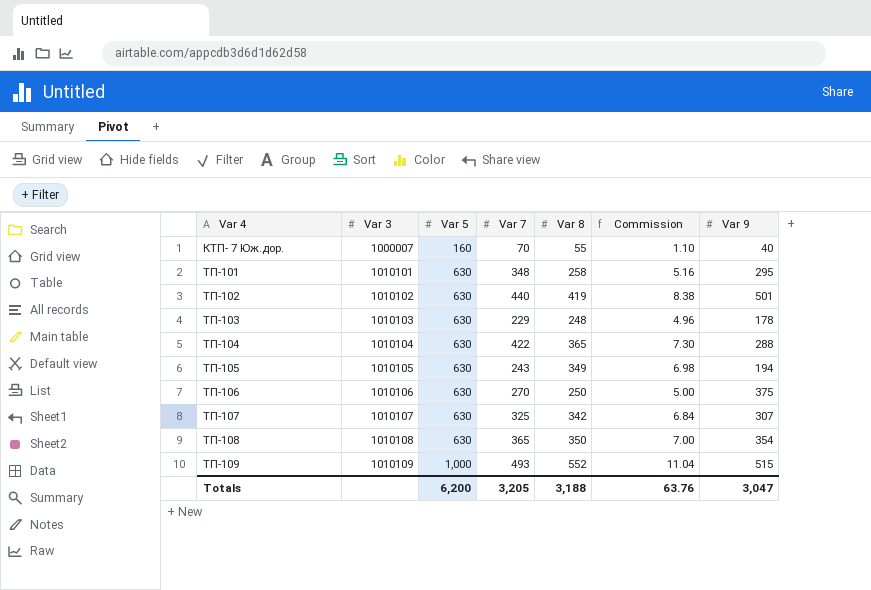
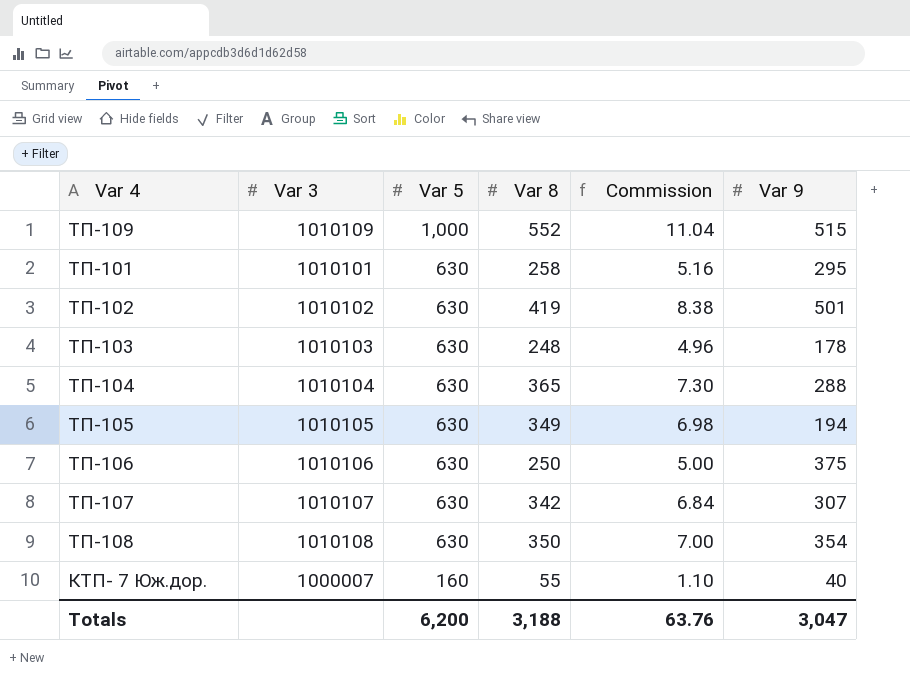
row order: Var 4 ascending -> Var 5 descending
column Var 7 | position: 4 -> none

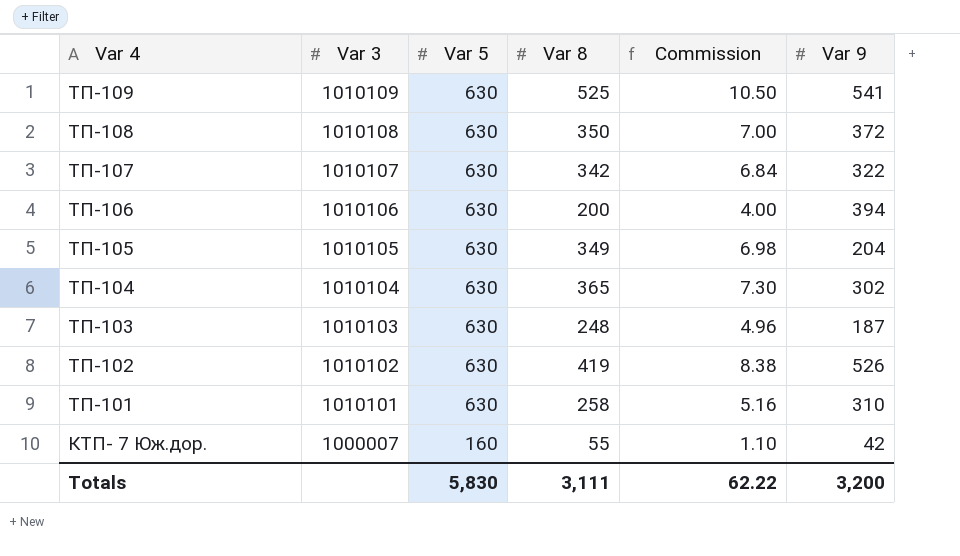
row order: Var 5 descending -> Var 4 descending
ТП-109 | Var 5: 1,000 -> 630
ТП-109 | Var 8: 552 -> 525
ТП-109 | Commission: 11.04 -> 10.50
ТП-109 | Var 9: 515 -> 541
ТП-108 | Var 9: 354 -> 372
ТП-107 | Var 9: 307 -> 322
ТП-106 | Var 8: 250 -> 200
ТП-106 | Commission: 5.00 -> 4.00
ТП-106 | Var 9: 375 -> 394
ТП-105 | Var 9: 194 -> 204
ТП-104 | Var 9: 288 -> 302
ТП-103 | Var 9: 178 -> 187
ТП-102 | Var 9: 501 -> 526
ТП-101 | Var 9: 295 -> 310
КТП- 7 Юж.дор. | Var 9: 40 -> 42
Totals | Var 5: 6,200 -> 5,830
Totals | Var 8: 3,188 -> 3,111
Totals | Commission: 63.76 -> 62.22
Totals | Var 9: 3,047 -> 3,200

